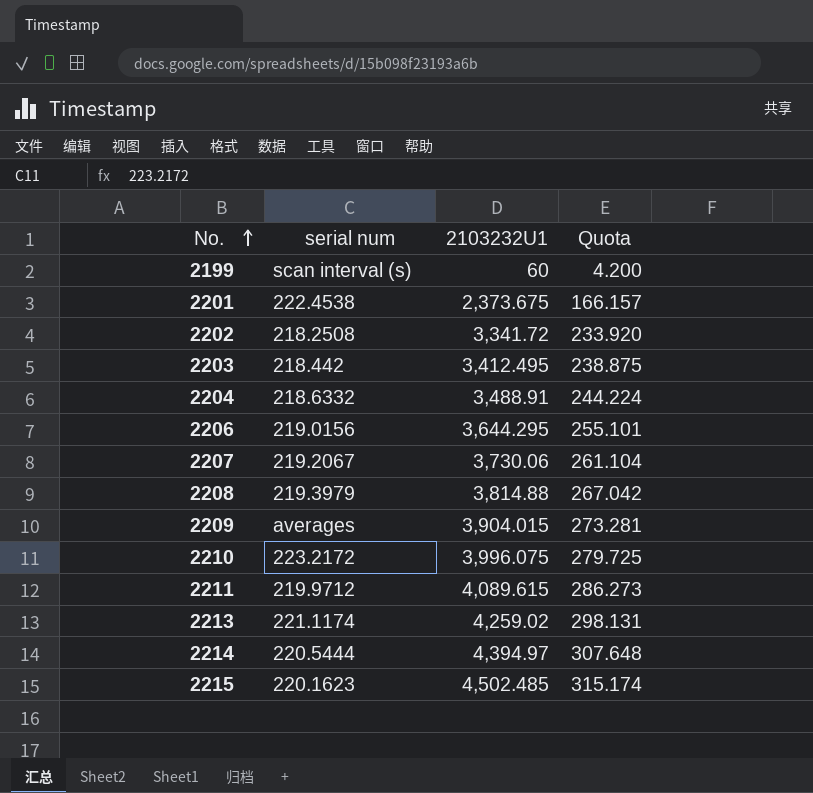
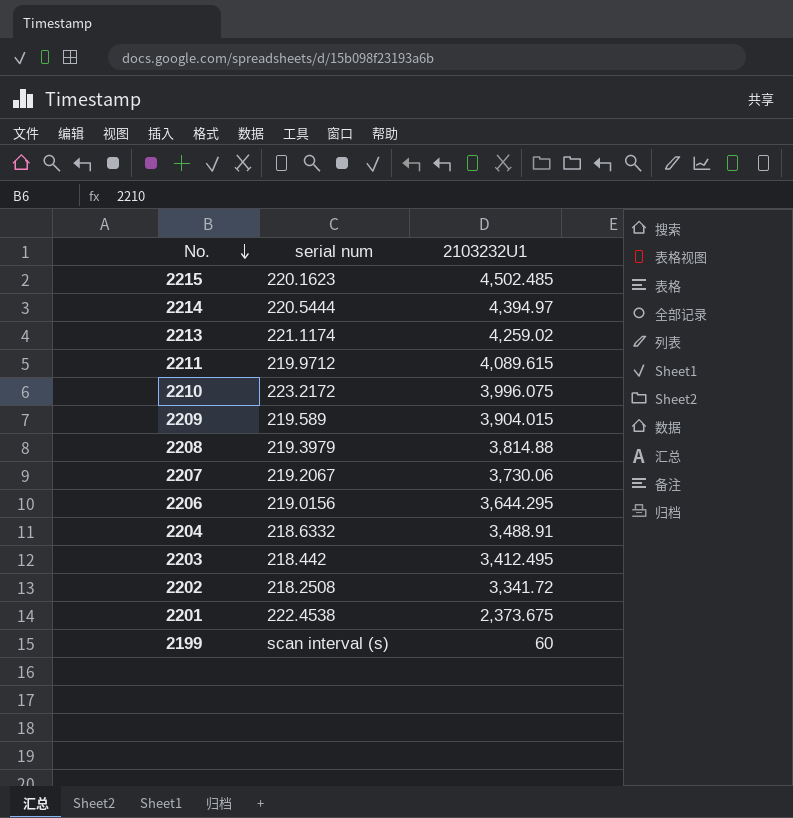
row order: No. ascending -> No. descending
column Quota | formula: [2103232U1] * 0.07 -> none
2209 | serial num: averages -> 219.589

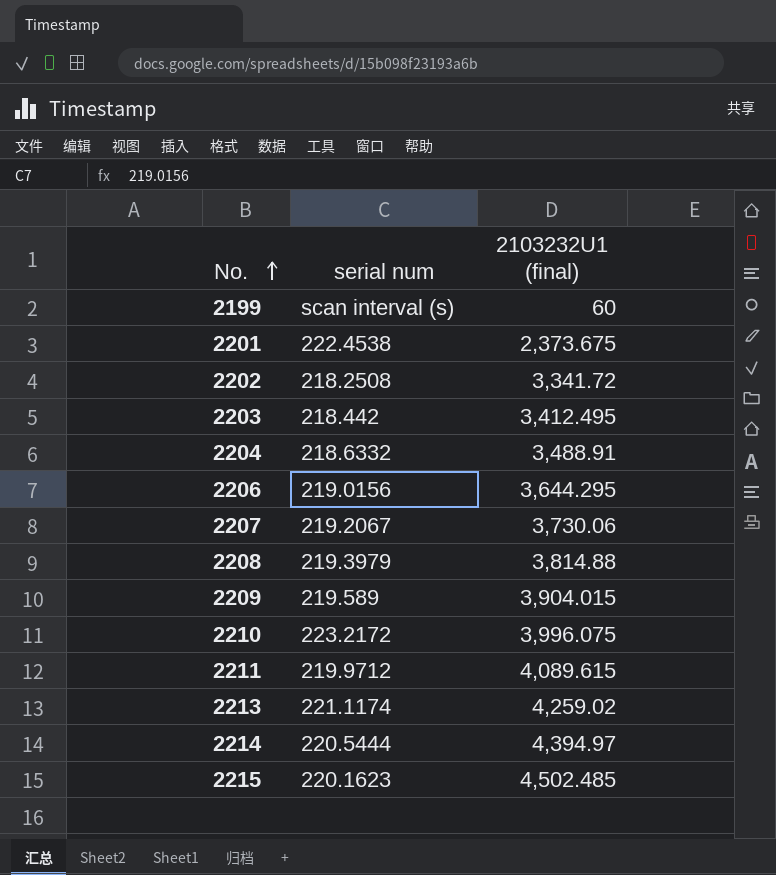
row order: No. descending -> No. ascending
column name: 2103232U1 -> 2103232U1 (final)

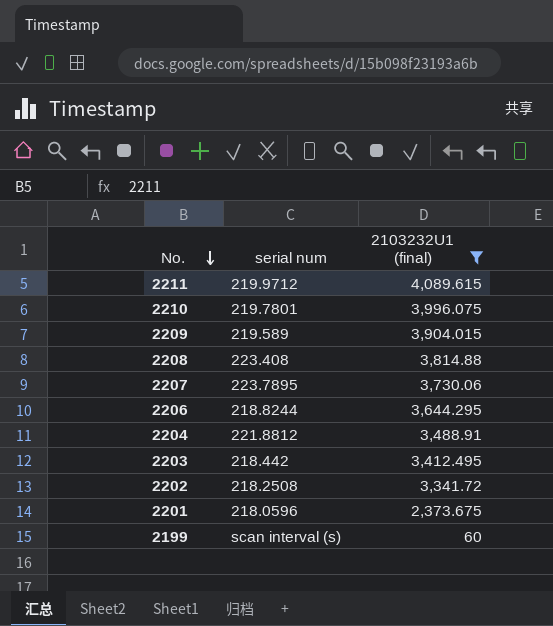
filter: none -> 2103232U1 (final) <= 4,089.615
row order: No. ascending -> No. descending
2210 | serial num: 223.2172 -> 219.7801
2208 | serial num: 219.3979 -> 223.408
2207 | serial num: 219.2067 -> 223.7895
2206 | serial num: 219.0156 -> 218.8244
2204 | serial num: 218.6332 -> 221.8812
2201 | serial num: 222.4538 -> 218.0596

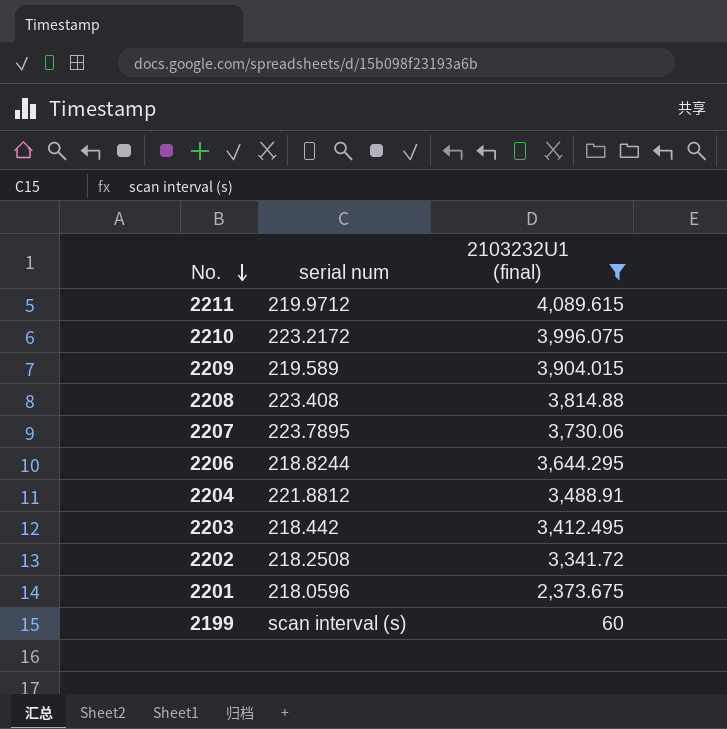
2210 | serial num: 219.7801 -> 223.2172

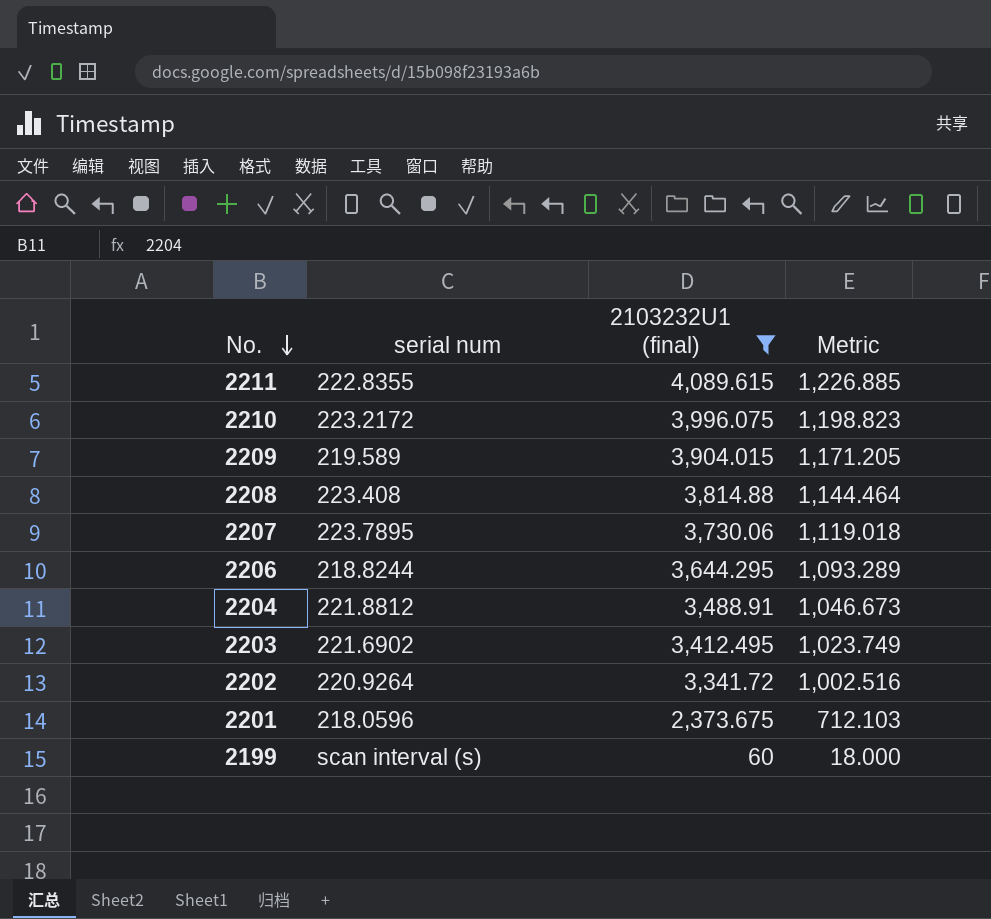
column Metric | formula: none -> [2103232U1 (final)] * 0.3
2211 | serial num: 219.9712 -> 222.8355
2203 | serial num: 218.442 -> 221.6902
2202 | serial num: 218.2508 -> 220.9264

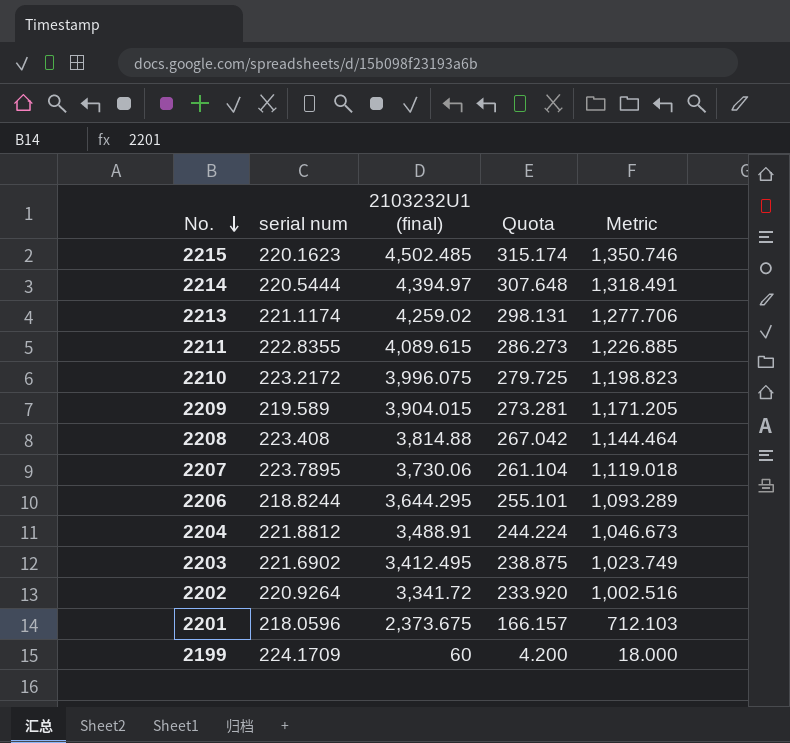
filter: 2103232U1 (final) <= 4,089.615 -> none
column Quota | formula: none -> [2103232U1 (final)] * 0.07
2199 | serial num: scan interval (s) -> 224.1709

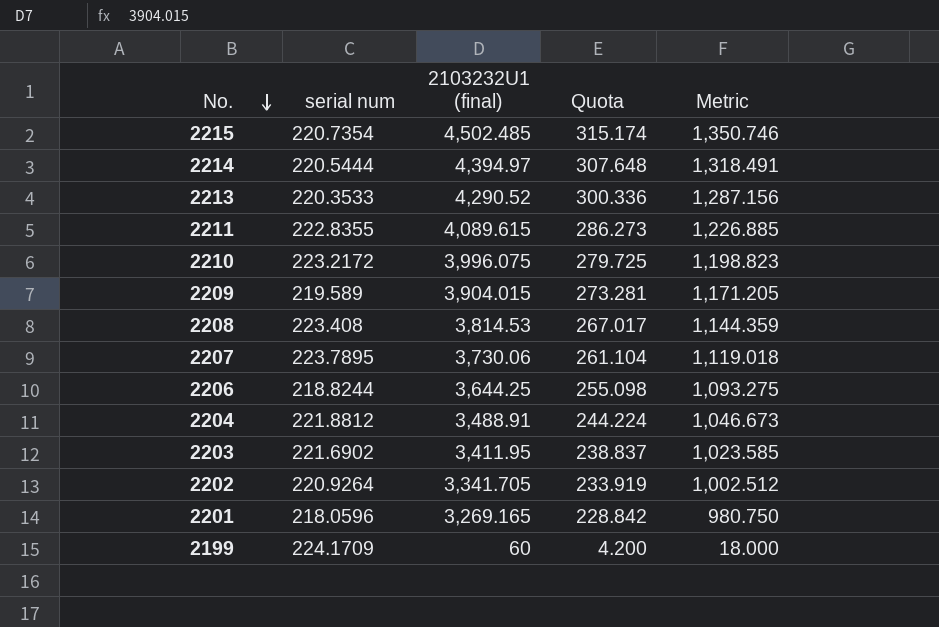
2215 | serial num: 220.1623 -> 220.7354
2213 | serial num: 221.1174 -> 220.3533
2213 | 2103232U1 (final): 4,259.02 -> 4,290.52
2213 | Quota: 298.131 -> 300.336
2213 | Metric: 1,277.706 -> 1,287.156
2208 | 2103232U1 (final): 3,814.88 -> 3,814.53
2208 | Quota: 267.042 -> 267.017
2208 | Metric: 1,144.464 -> 1,144.359
2206 | 2103232U1 (final): 3,644.295 -> 3,644.25
2206 | Quota: 255.101 -> 255.098
2206 | Metric: 1,093.289 -> 1,093.275
2203 | 2103232U1 (final): 3,412.495 -> 3,411.95
2203 | Quota: 238.875 -> 238.837
2203 | Metric: 1,023.749 -> 1,023.585
2202 | 2103232U1 (final): 3,341.72 -> 3,341.705
2202 | Quota: 233.920 -> 233.919
2202 | Metric: 1,002.516 -> 1,002.512
2201 | 2103232U1 (final): 2,373.675 -> 3,269.165
2201 | Quota: 166.157 -> 228.842
2201 | Metric: 712.103 -> 980.750

